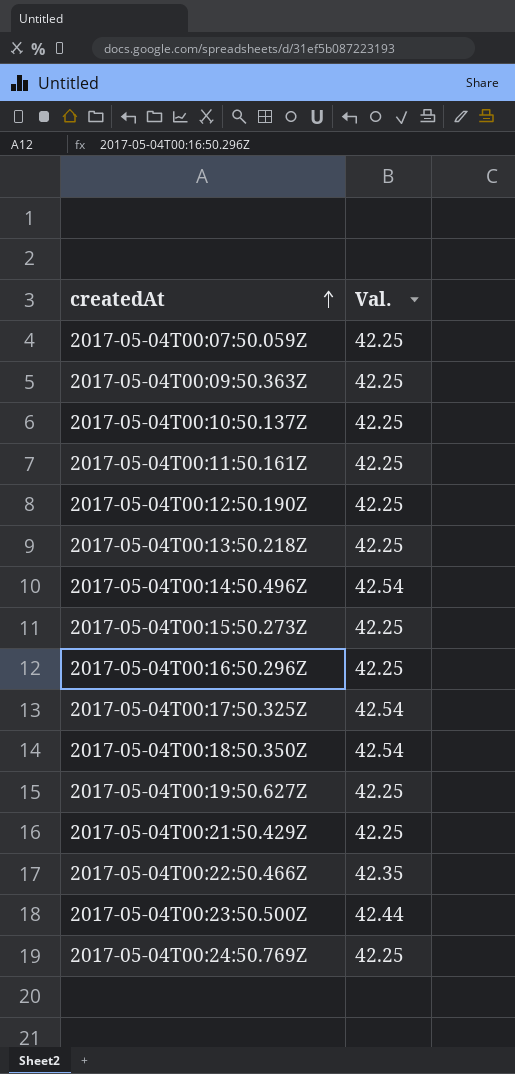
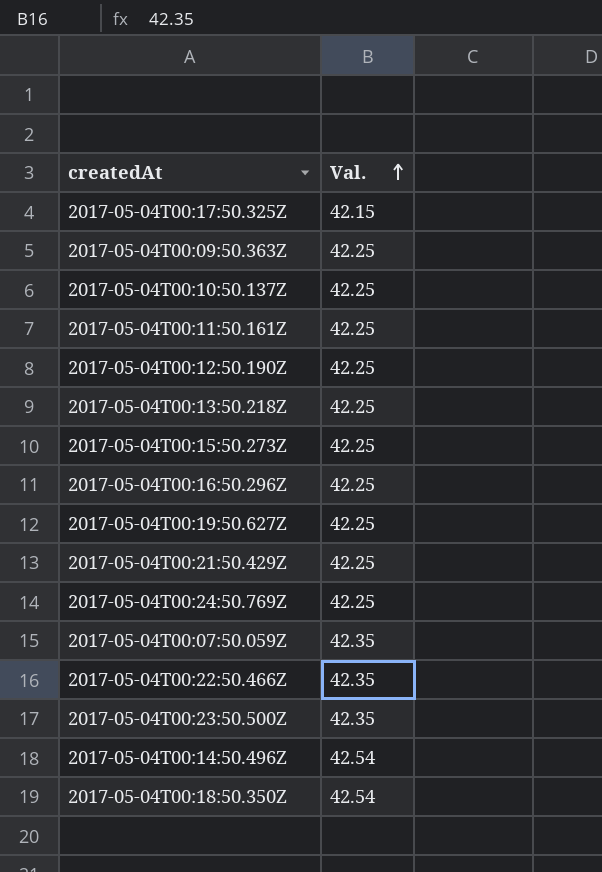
row order: createdAt ascending -> Val. ascending
2017-05-04T00:17:50.325Z | Val.: 42.54 -> 42.15
2017-05-04T00:07:50.059Z | Val.: 42.25 -> 42.35
2017-05-04T00:23:50.500Z | Val.: 42.44 -> 42.35

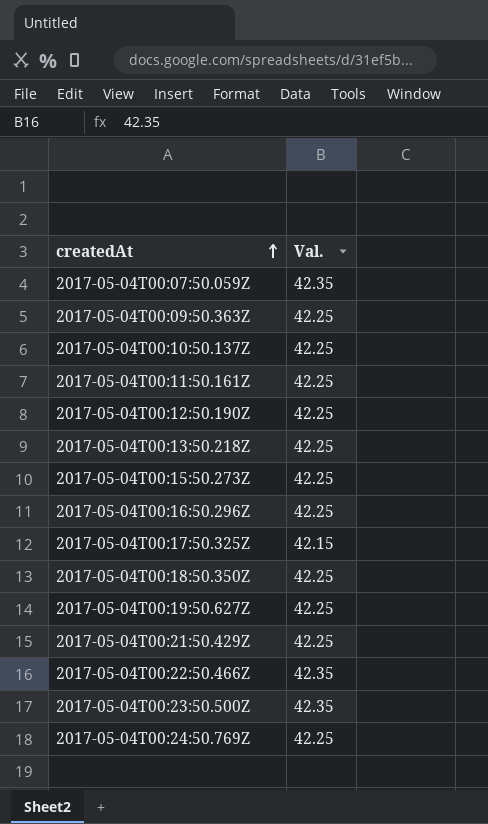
row order: Val. ascending -> createdAt ascending
row 2017-05-04T00:14:50.496Z: 42.54 -> none
2017-05-04T00:18:50.350Z | Val.: 42.54 -> 42.25

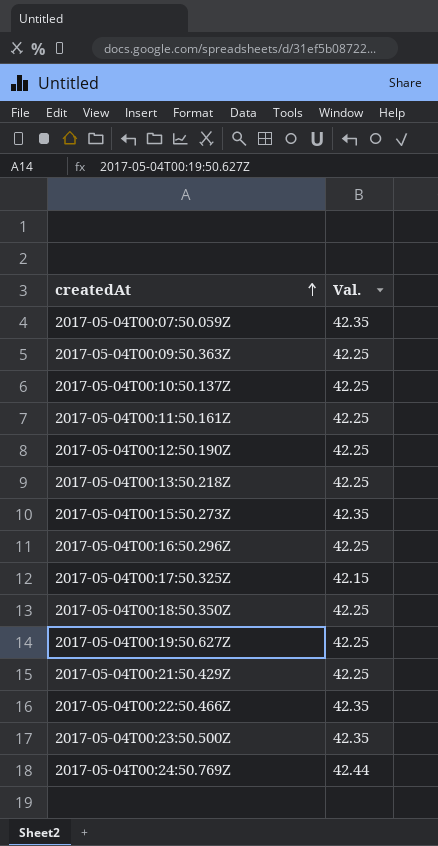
2017-05-04T00:15:50.273Z | Val.: 42.25 -> 42.35
2017-05-04T00:24:50.769Z | Val.: 42.25 -> 42.44

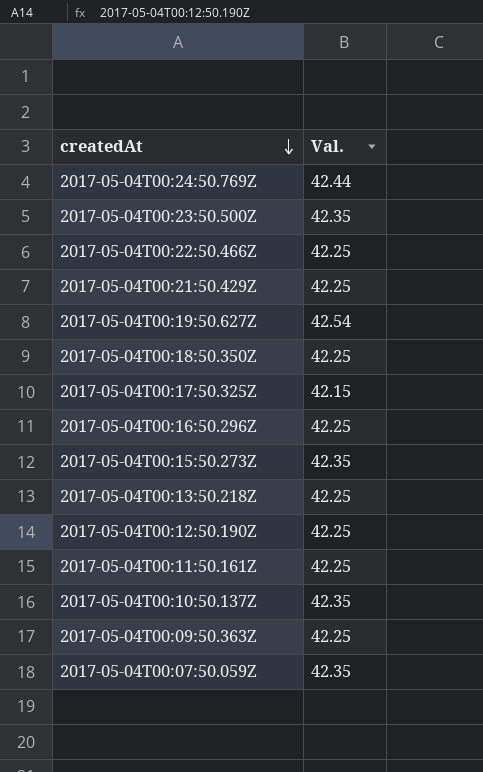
row order: createdAt ascending -> createdAt descending
2017-05-04T00:22:50.466Z | Val.: 42.35 -> 42.25
2017-05-04T00:19:50.627Z | Val.: 42.25 -> 42.54
2017-05-04T00:10:50.137Z | Val.: 42.25 -> 42.35

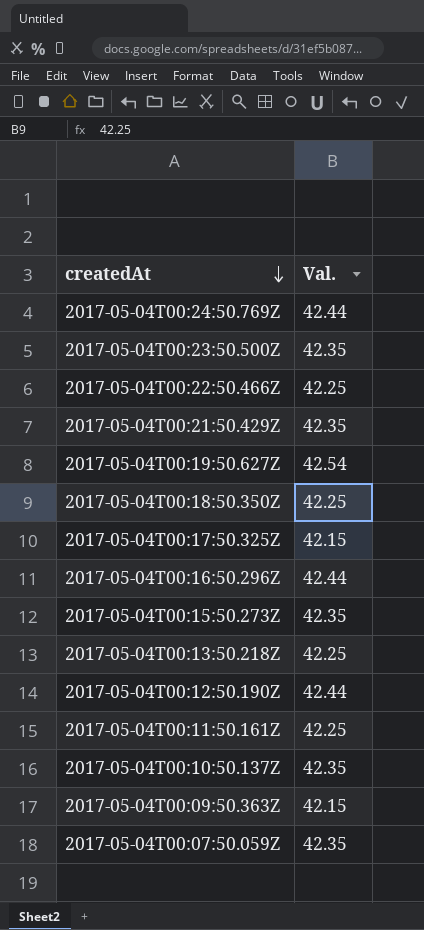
2017-05-04T00:21:50.429Z | Val.: 42.25 -> 42.35
2017-05-04T00:16:50.296Z | Val.: 42.25 -> 42.44
2017-05-04T00:12:50.190Z | Val.: 42.25 -> 42.44
2017-05-04T00:09:50.363Z | Val.: 42.25 -> 42.15

